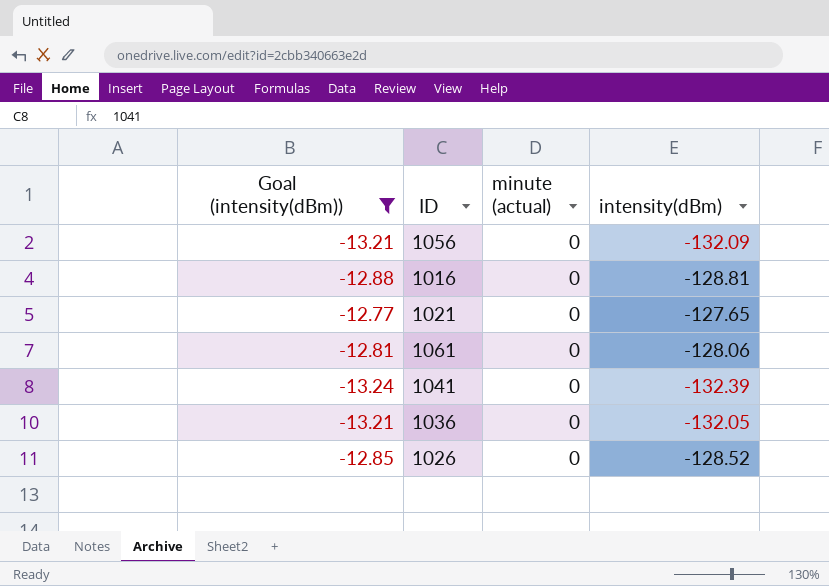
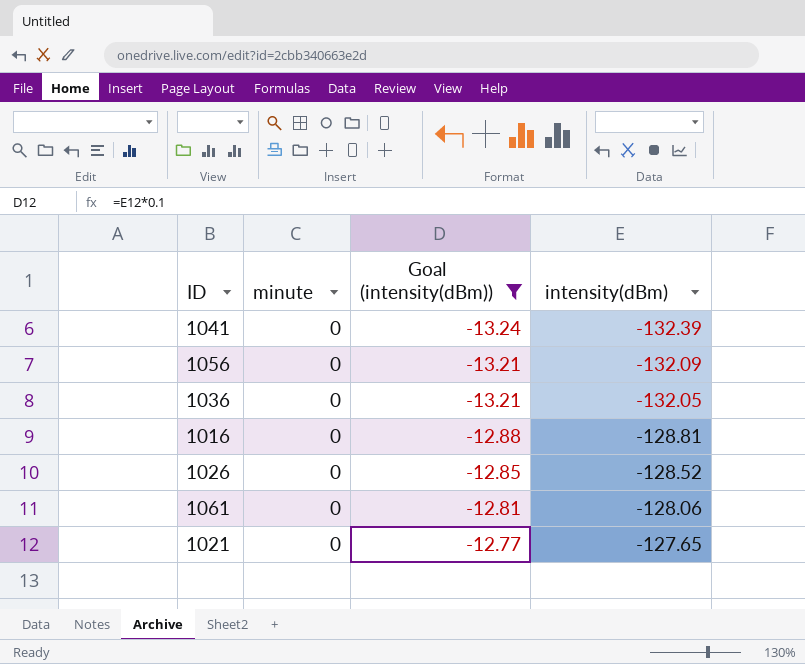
row order: none -> Goal (intensity(dBm)) ascending
column name: minute (actual) -> minute
column Goal (intensity(dBm)) | position: 1 -> 3

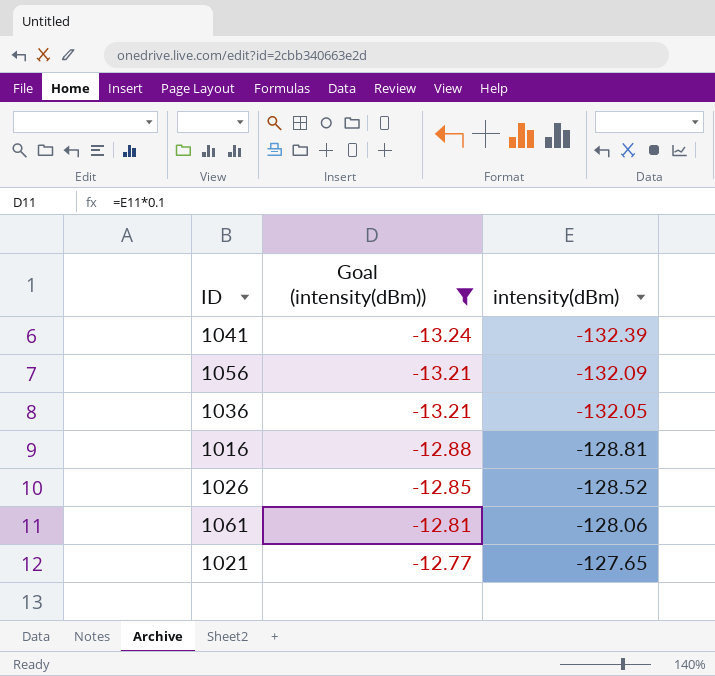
column minute | position: 2 -> none

